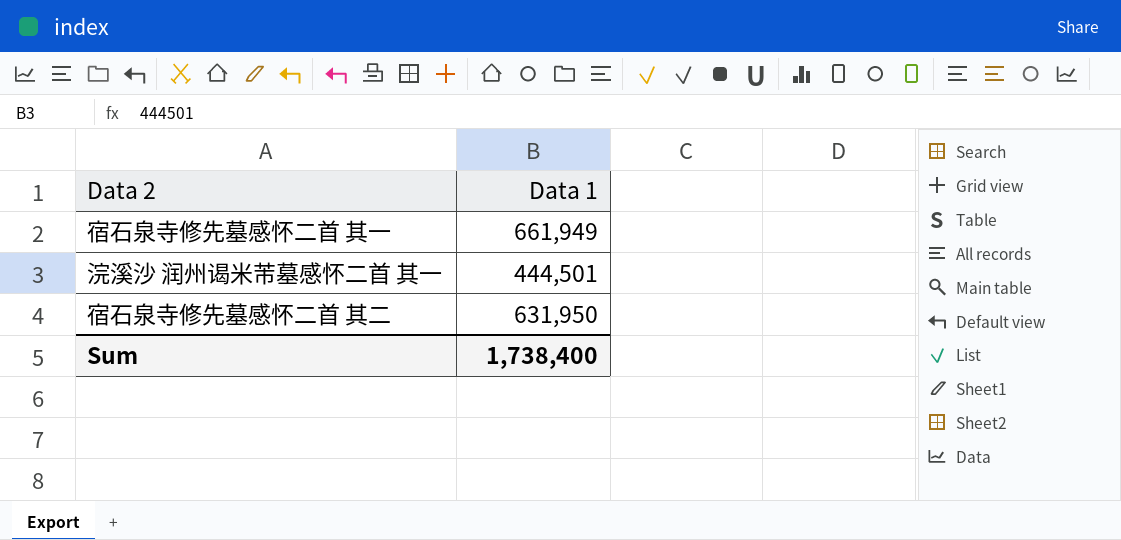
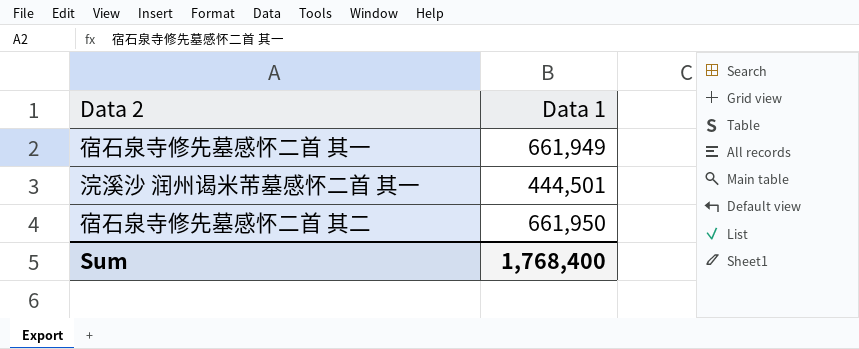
宿石泉寺修先墓感怀二首 其二 | Data 1: 631,950 -> 661,950
Sum | Data 1: 1,738,400 -> 1,768,400

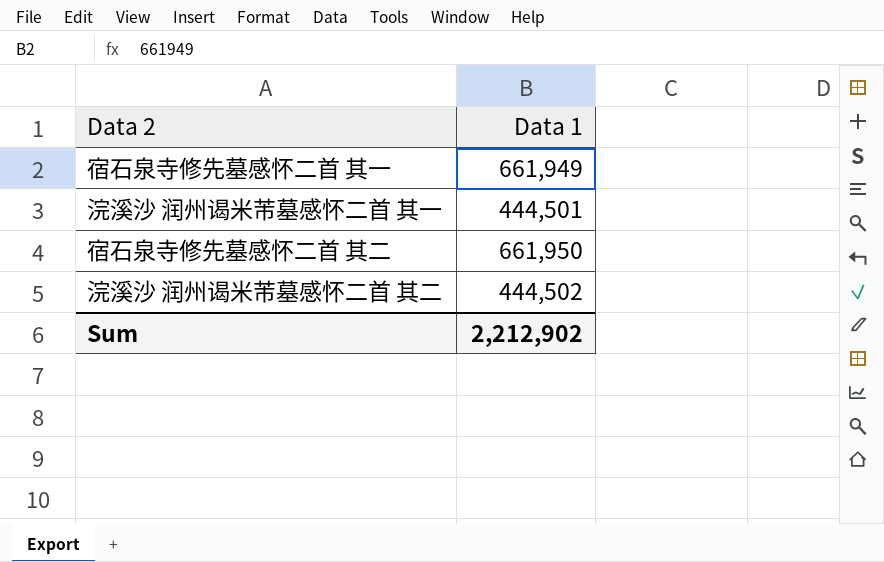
row 浣溪沙 润州谒米芾墓感怀二首 其二: none -> 444,502
Sum | Data 1: 1,768,400 -> 2,212,902

